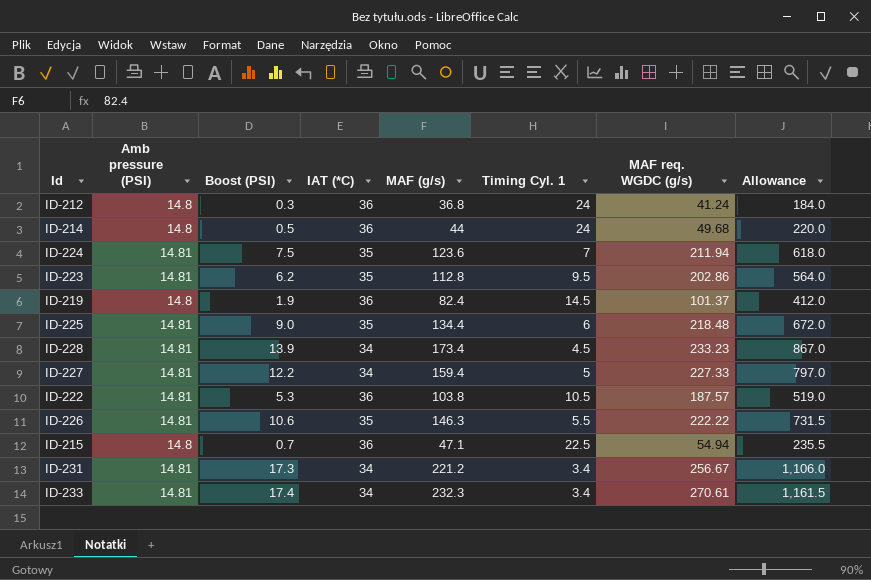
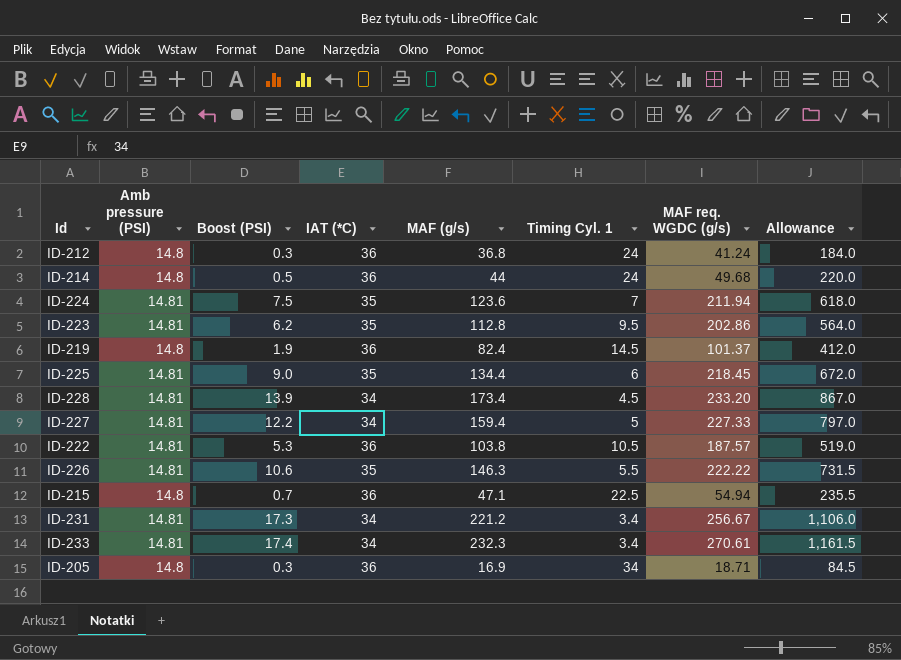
ID-225 | MAF req. WGDC (g/s): 218.48 -> 218.45
ID-228 | MAF req. WGDC (g/s): 233.23 -> 233.20
row ID-205: none -> 14.8 | 0.3 | 36 | 16.9 | 34 | 18.71 | 84.5

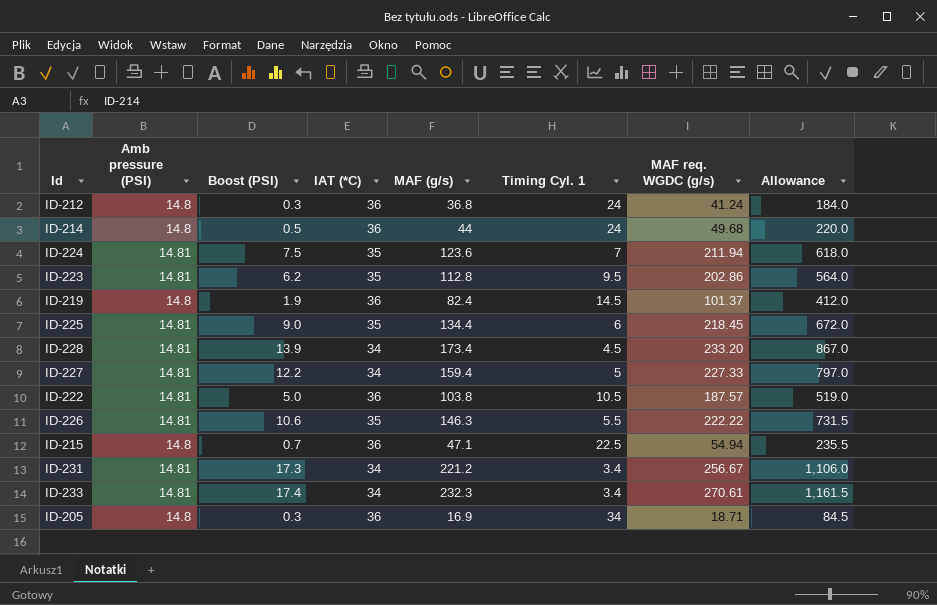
ID-222 | Boost (PSI): 5.3 -> 5.0

